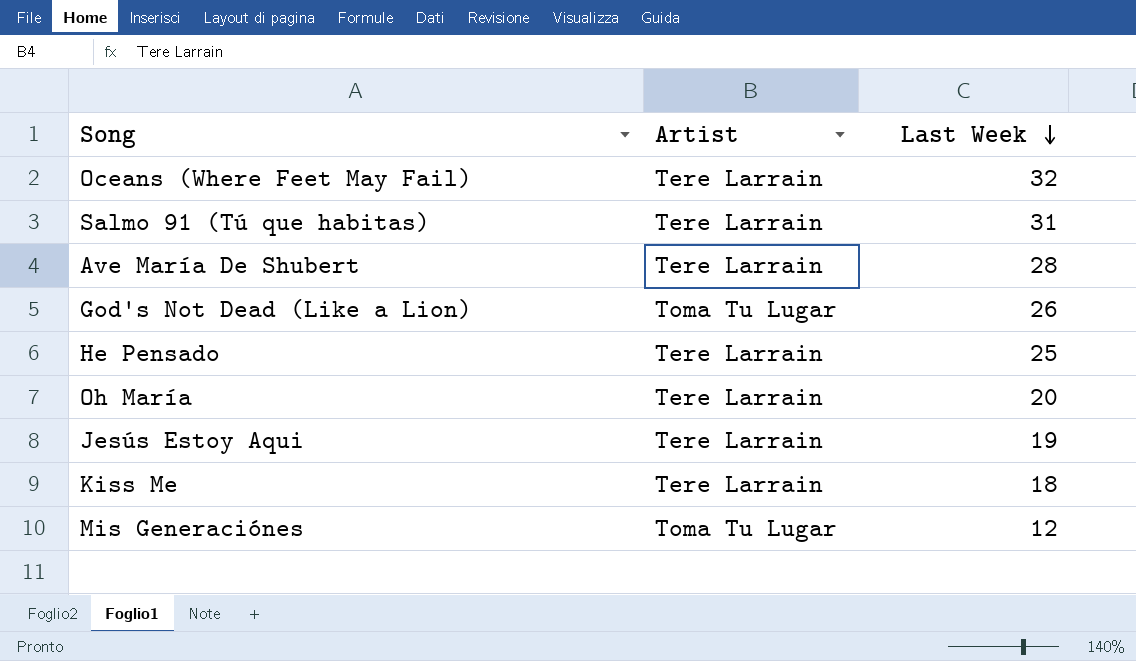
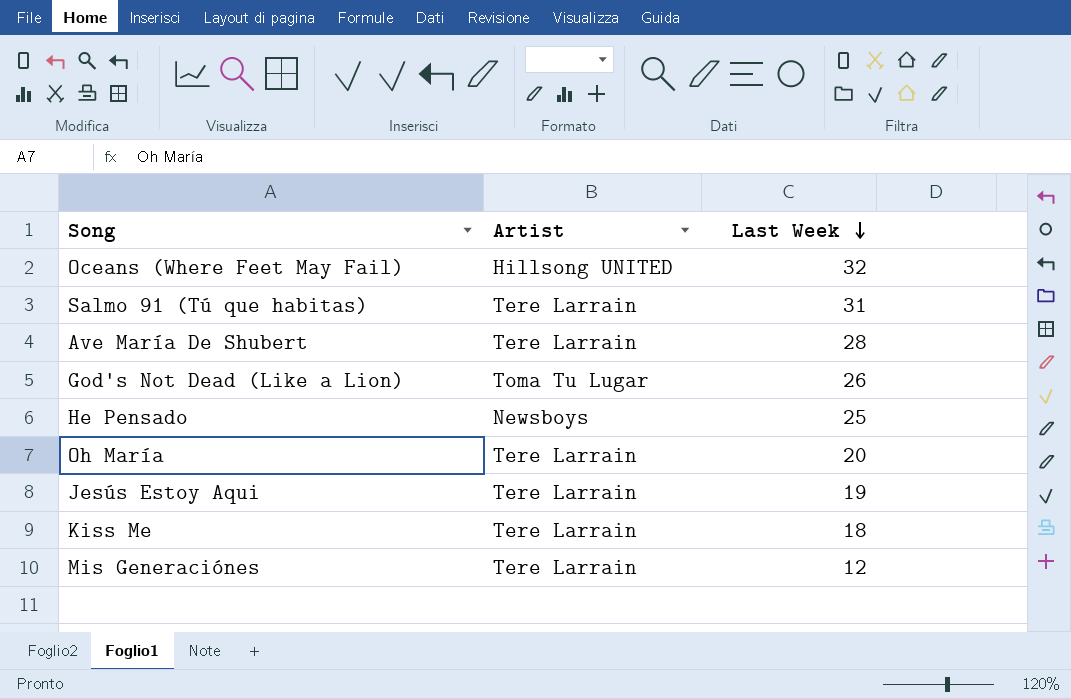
Oceans (Where Feet May Fail) | Artist: Tere Larrain -> Hillsong UNITED
He Pensado | Artist: Tere Larrain -> Newsboys
Mis Generaciónes | Artist: Toma Tu Lugar -> Tere Larrain

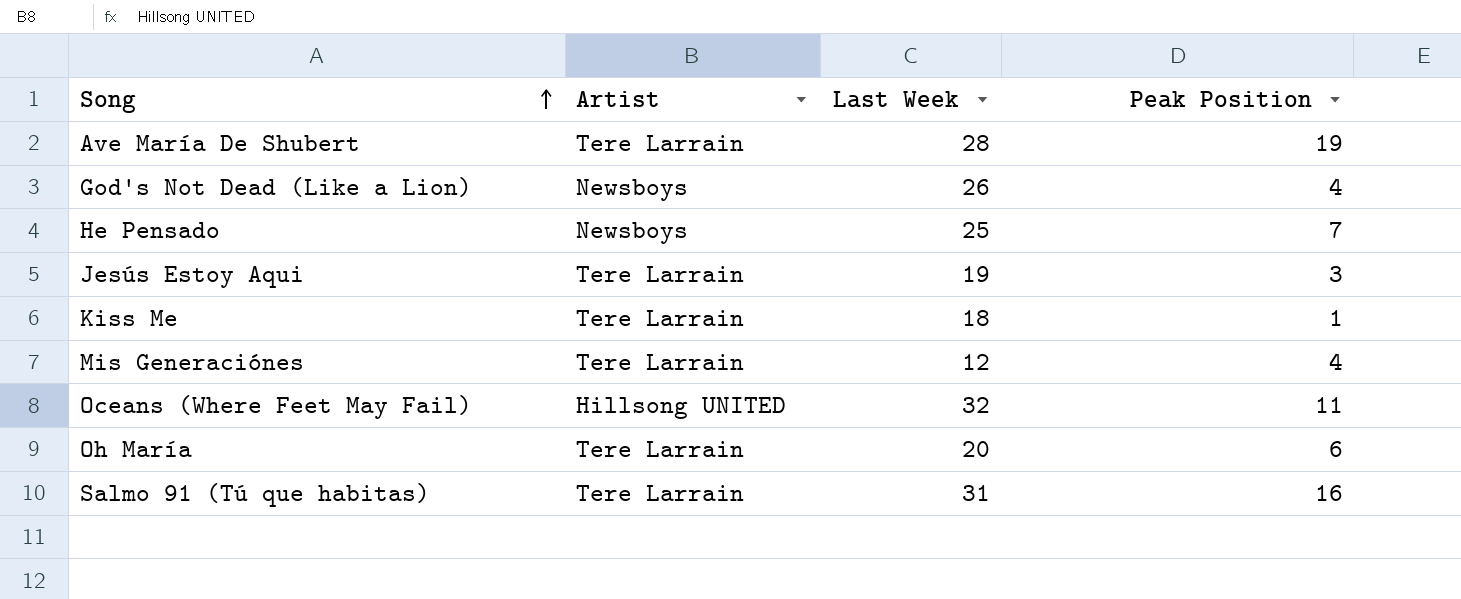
row order: Last Week descending -> Song ascending
column Peak Position | position: none -> 4
God's Not Dead (Like a Lion) | Artist: Toma Tu Lugar -> Newsboys

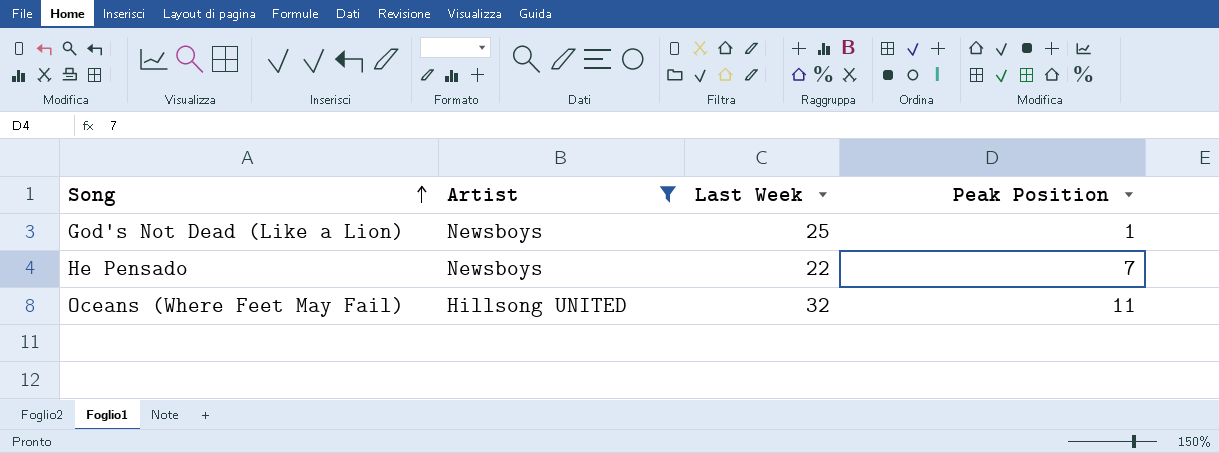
filter: none -> Artist != Tere Larrain
God's Not Dead (Like a Lion) | Last Week: 26 -> 25
God's Not Dead (Like a Lion) | Peak Position: 4 -> 1
He Pensado | Last Week: 25 -> 22

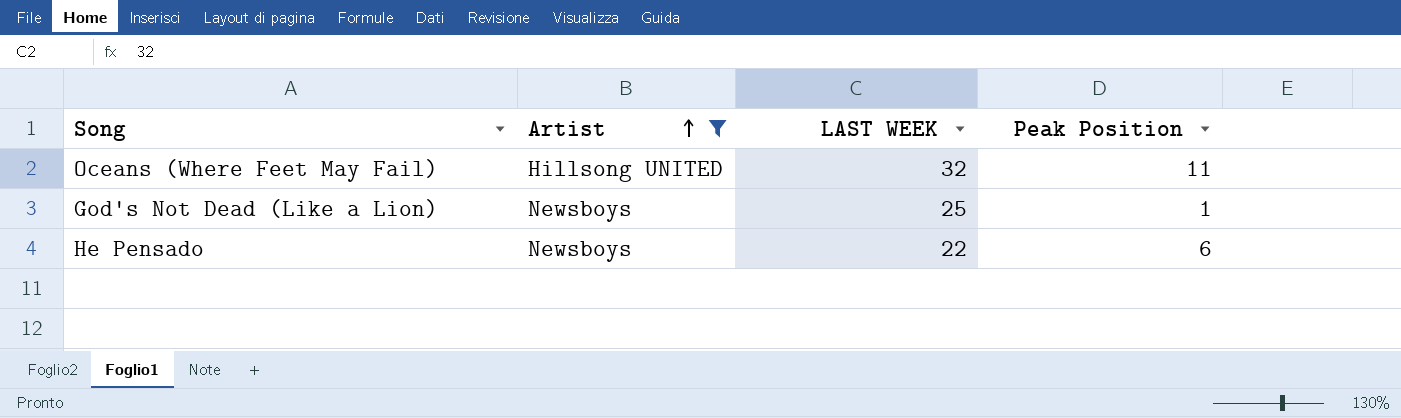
row order: Song ascending -> Artist ascending
column name: Last Week -> LAST WEEK
He Pensado | Peak Position: 7 -> 6

